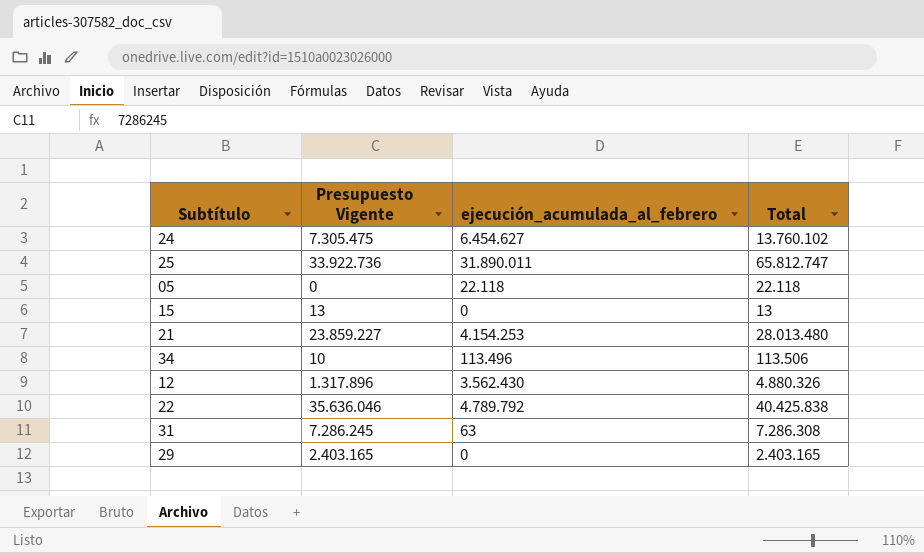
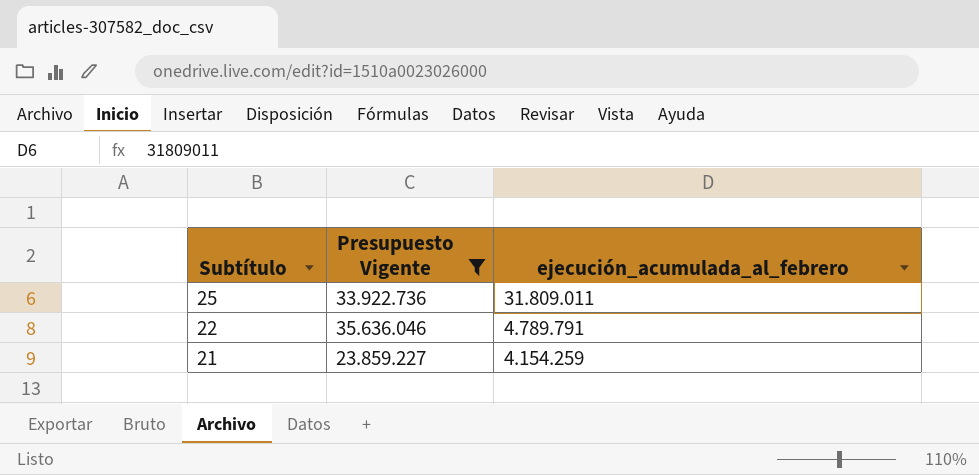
filter: none -> Presupuesto Vigente >= 23.859.227
row order: none -> Subtítulo descending
column Total | formula: [Presupuesto Vigente] + [ejecución_acumulada_al_febrero] -> none
25 | ejecución_acumulada_al_febrero: 31.890.011 -> 31.809.011
22 | ejecución_acumulada_al_febrero: 4.789.792 -> 4.789.791
21 | ejecución_acumulada_al_febrero: 4.154.253 -> 4.154.259

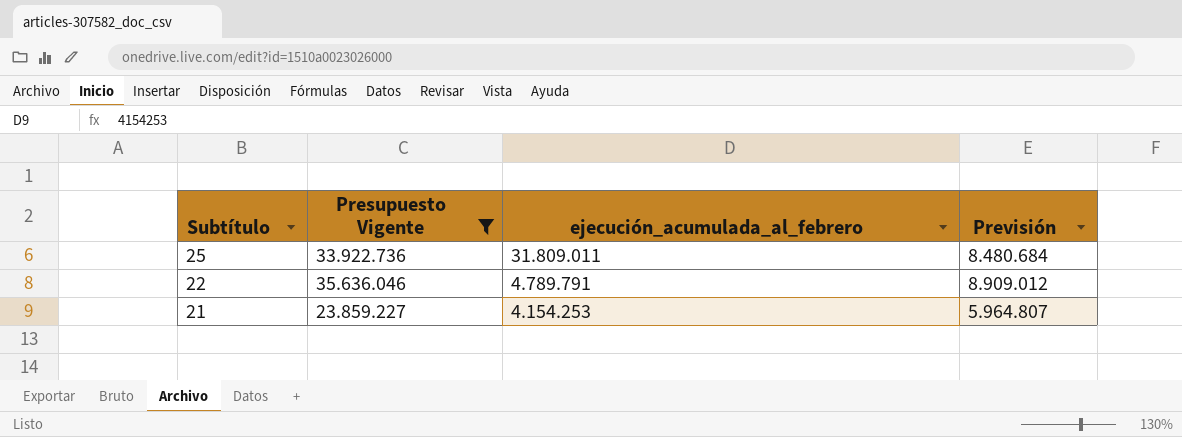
column Previsión | formula: none -> [Presupuesto Vigente] * 0,25
21 | ejecución_acumulada_al_febrero: 4.154.259 -> 4.154.253

